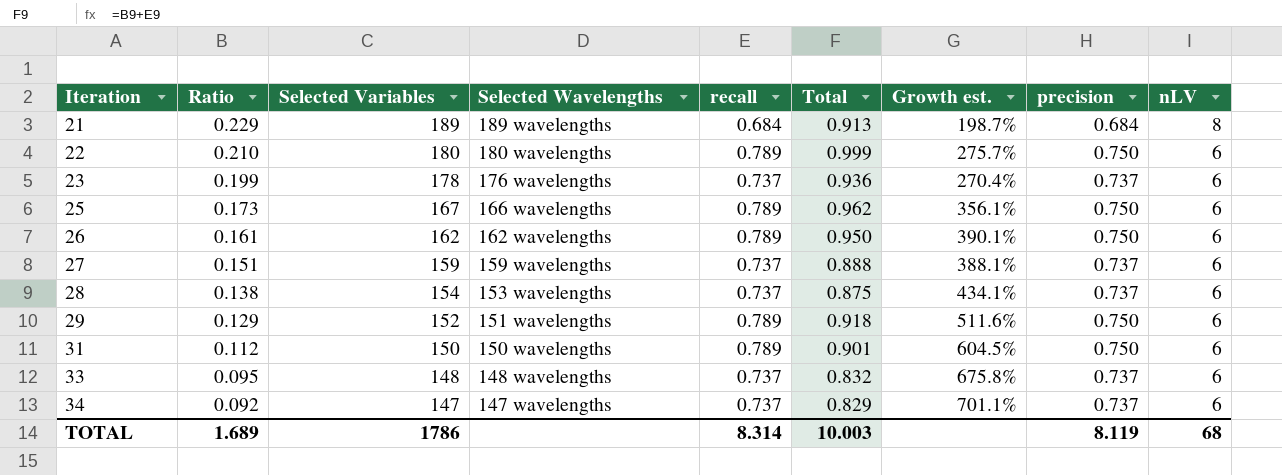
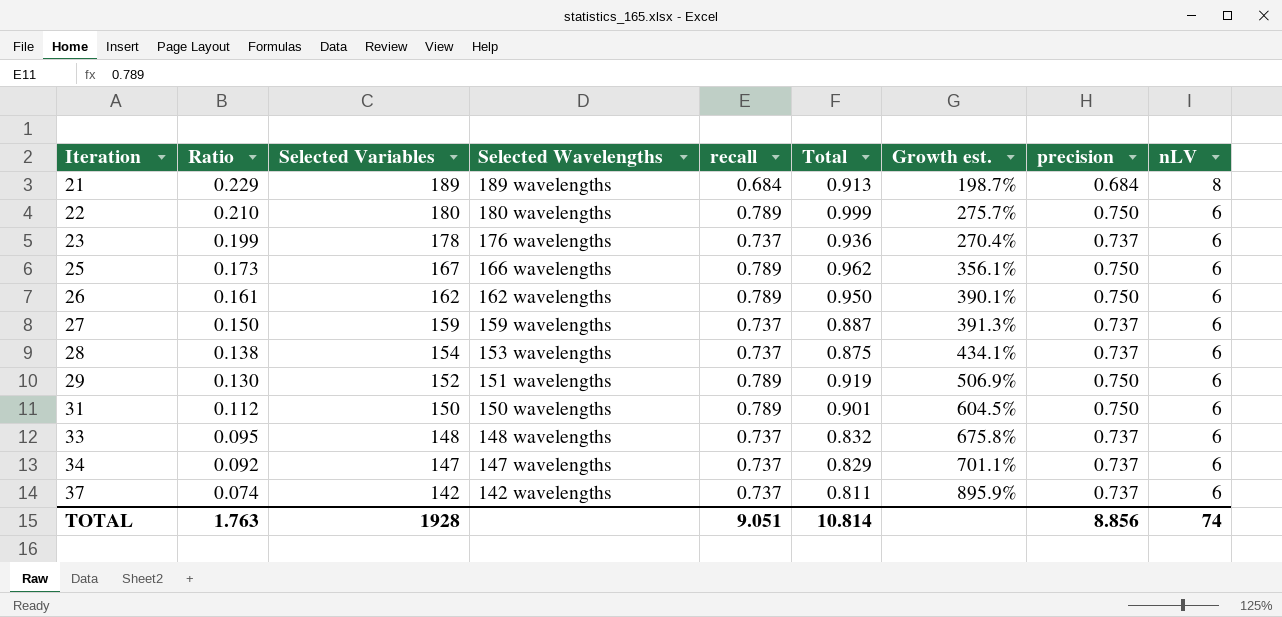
27 | Ratio: 0.151 -> 0.150
27 | Total: 0.888 -> 0.887
27 | Growth est.: 388.1% -> 391.3%
29 | Ratio: 0.129 -> 0.130
29 | Total: 0.918 -> 0.919
29 | Growth est.: 511.6% -> 506.9%
row 37: none -> 0.074 | 142 | 142 wavelengths | 0.737 | 0.811 | 895.9% | 0.737 | 6
TOTAL | Ratio: 1.689 -> 1.763
TOTAL | Selected Variables: 1786 -> 1928
TOTAL | recall: 8.314 -> 9.051
TOTAL | Total: 10.003 -> 10.814
TOTAL | precision: 8.119 -> 8.856
TOTAL | nLV: 68 -> 74

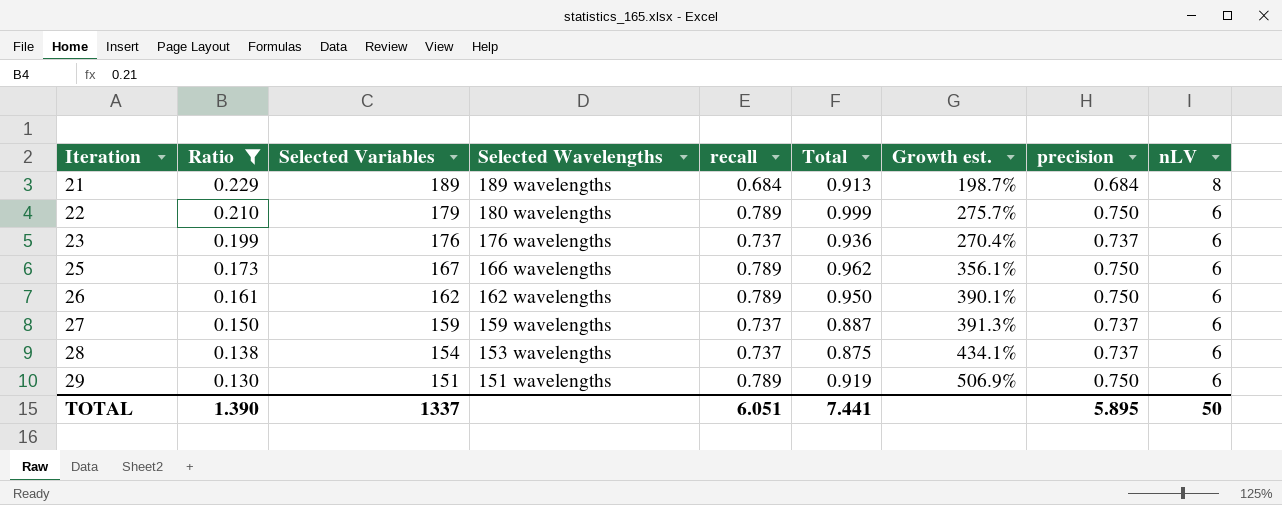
filter: none -> Ratio >= 0.130
22 | Selected Variables: 180 -> 179
23 | Selected Variables: 178 -> 176
29 | Selected Variables: 152 -> 151
TOTAL | Ratio: 1.763 -> 1.390
TOTAL | Selected Variables: 1928 -> 1337
TOTAL | recall: 9.051 -> 6.051
TOTAL | Total: 10.814 -> 7.441
TOTAL | precision: 8.856 -> 5.895
TOTAL | nLV: 74 -> 50

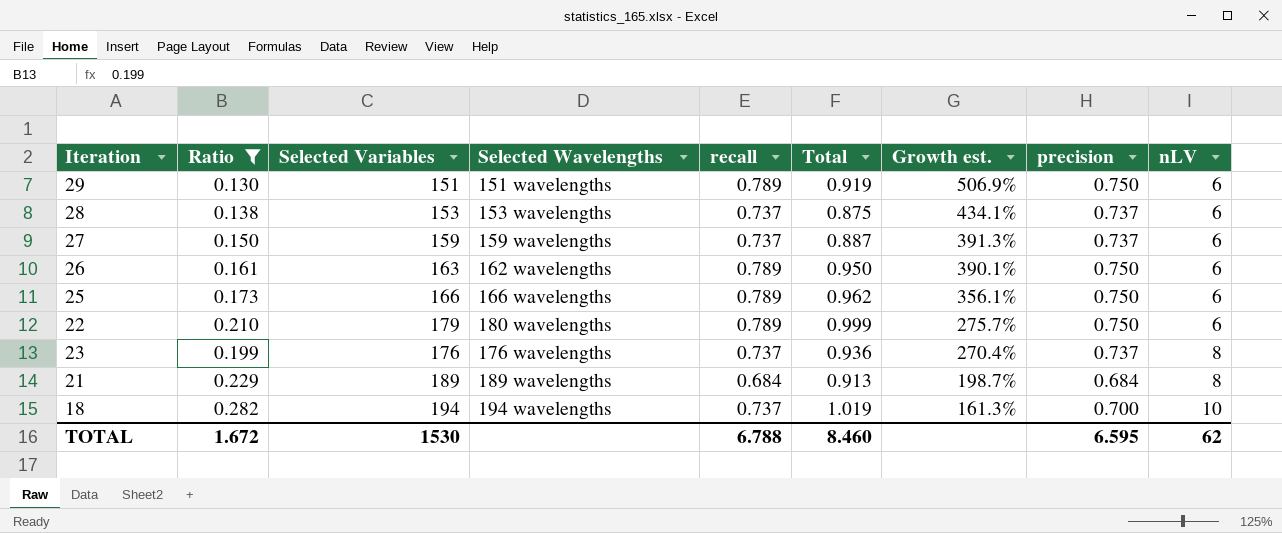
row order: Iteration ascending -> Growth est. descending
28 | Selected Variables: 154 -> 153
26 | Selected Variables: 162 -> 163
25 | Selected Variables: 167 -> 166
23 | nLV: 6 -> 8
row 18: none -> 0.282 | 194 | 194 wavelengths | 0.737 | 1.019 | 161.3% | 0.700 | 10
TOTAL | Ratio: 1.390 -> 1.672
TOTAL | Selected Variables: 1337 -> 1530
TOTAL | recall: 6.051 -> 6.788
TOTAL | Total: 7.441 -> 8.460
TOTAL | precision: 5.895 -> 6.595
TOTAL | nLV: 50 -> 62

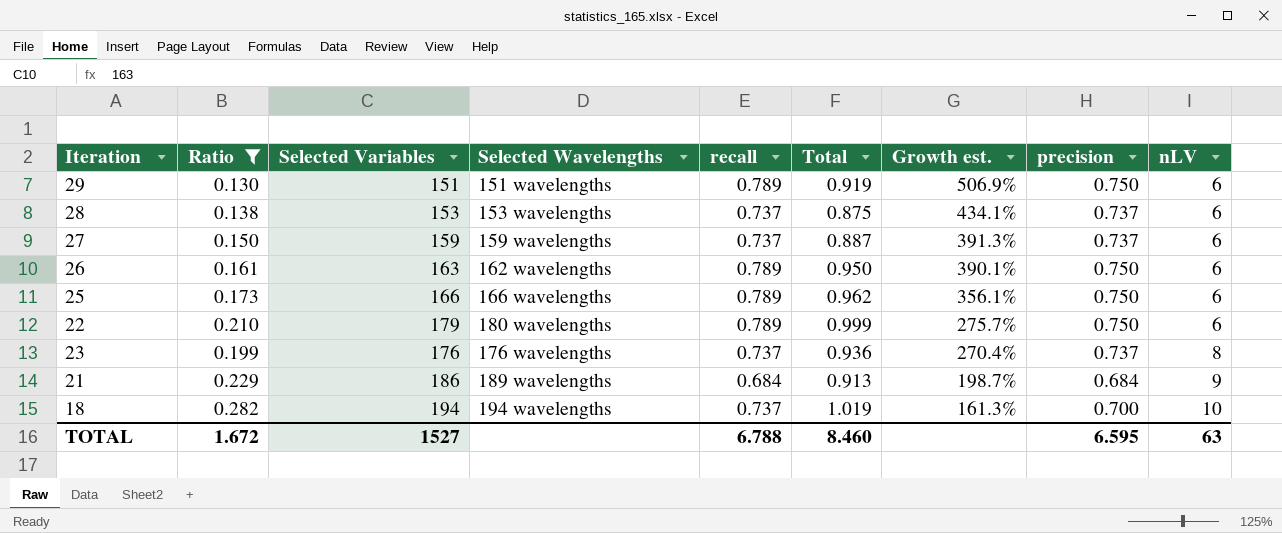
21 | Selected Variables: 189 -> 186
21 | nLV: 8 -> 9
TOTAL | Selected Variables: 1530 -> 1527
TOTAL | nLV: 62 -> 63

